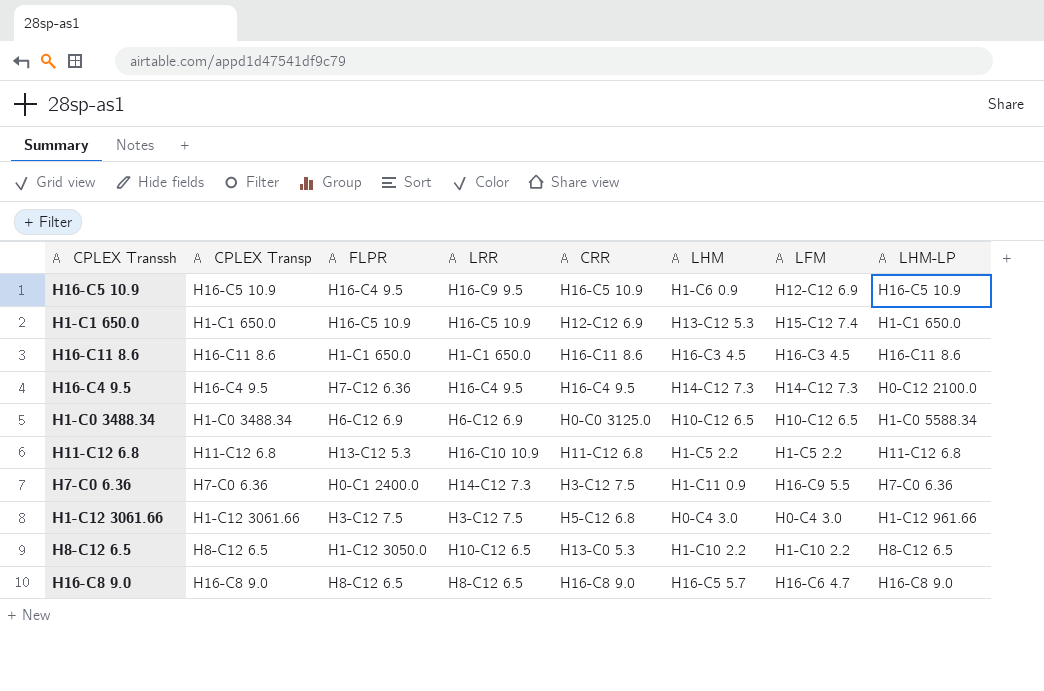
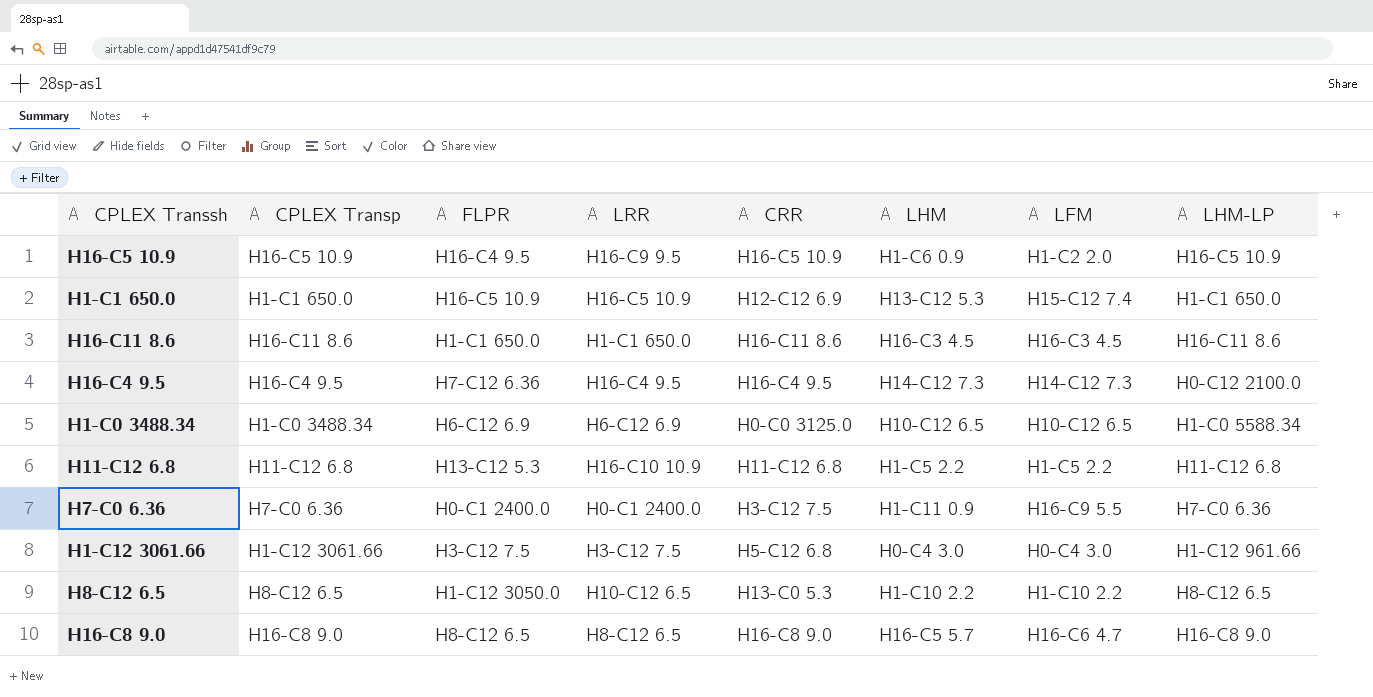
H16-C5 10.9 | LFM: H12-C12 6.9 -> H1-C2 2.0
H7-C0 6.36 | LRR: H14-C12 7.3 -> H0-C1 2400.0

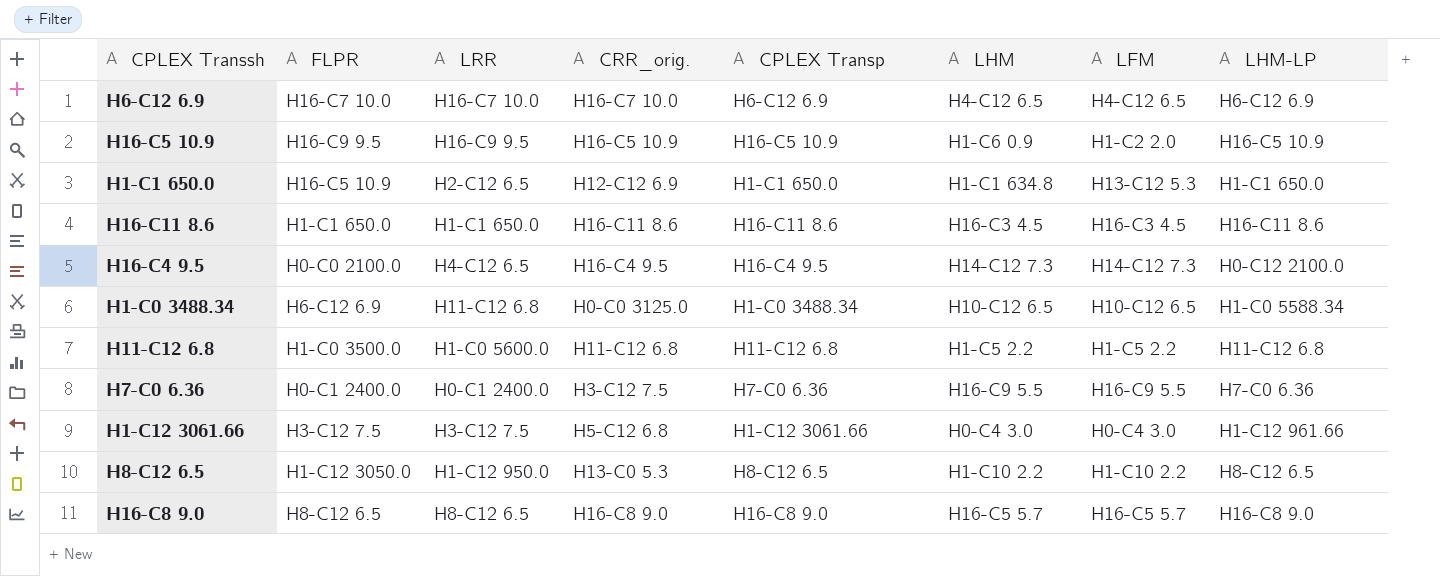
column name: CRR -> CRR_orig.
column CPLEX Transp | position: 2 -> 5
row H6-C12 6.9: none -> H16-C7 10.0 | H16-C7 10.0 | H16-C7 10.0 | H6-C12 6.9 | H4-C12 6.5 | H4-C12 6.5 | H6-C12 6.9
H16-C5 10.9 | FLPR: H16-C4 9.5 -> H16-C9 9.5
H1-C1 650.0 | LRR: H16-C5 10.9 -> H2-C12 6.5
H1-C1 650.0 | LHM: H13-C12 5.3 -> H1-C1 634.8
H1-C1 650.0 | LFM: H15-C12 7.4 -> H13-C12 5.3
H16-C4 9.5 | FLPR: H7-C12 6.36 -> H0-C0 2100.0
H16-C4 9.5 | LRR: H16-C4 9.5 -> H4-C12 6.5
H1-C0 3488.34 | LRR: H6-C12 6.9 -> H11-C12 6.8
H11-C12 6.8 | FLPR: H13-C12 5.3 -> H1-C0 3500.0
H11-C12 6.8 | LRR: H16-C10 10.9 -> H1-C0 5600.0
H7-C0 6.36 | LHM: H1-C11 0.9 -> H16-C9 5.5
H8-C12 6.5 | LRR: H10-C12 6.5 -> H1-C12 950.0
H16-C8 9.0 | LFM: H16-C6 4.7 -> H16-C5 5.7

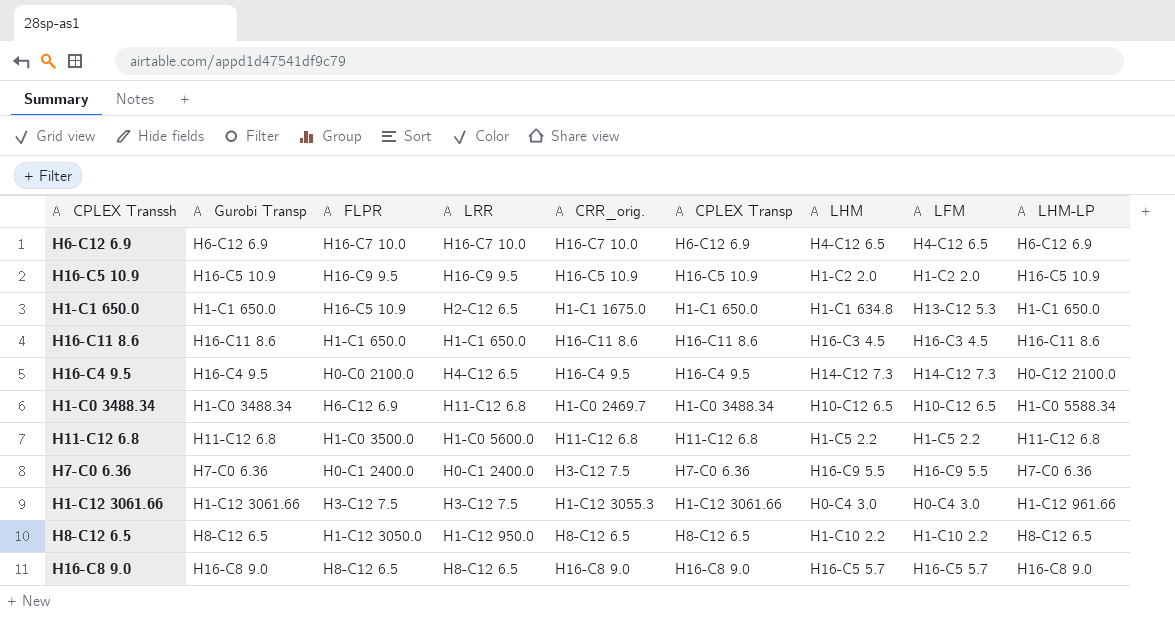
column Gurobi Transp | position: none -> 2
H16-C5 10.9 | LHM: H1-C6 0.9 -> H1-C2 2.0
H1-C1 650.0 | CRR_orig.: H12-C12 6.9 -> H1-C1 1675.0
H1-C0 3488.34 | CRR_orig.: H0-C0 3125.0 -> H1-C0 2469.7
H1-C12 3061.66 | CRR_orig.: H5-C12 6.8 -> H1-C12 3055.3
H8-C12 6.5 | CRR_orig.: H13-C0 5.3 -> H8-C12 6.5

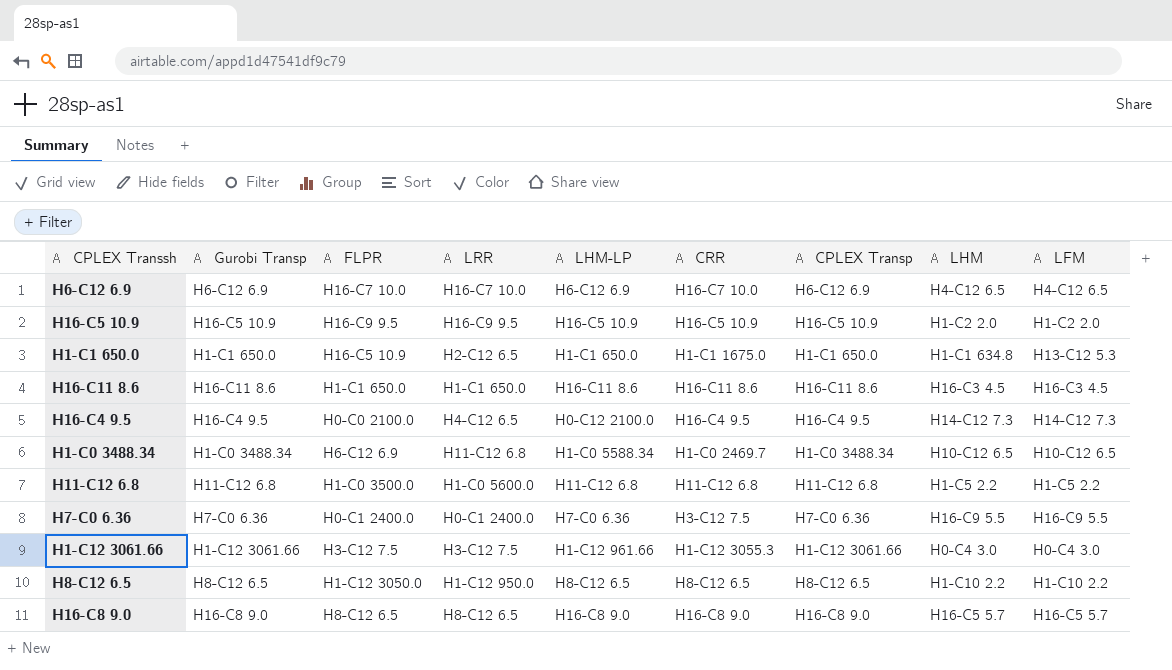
column LHM-LP | position: 9 -> 5
column name: CRR_orig. -> CRR

